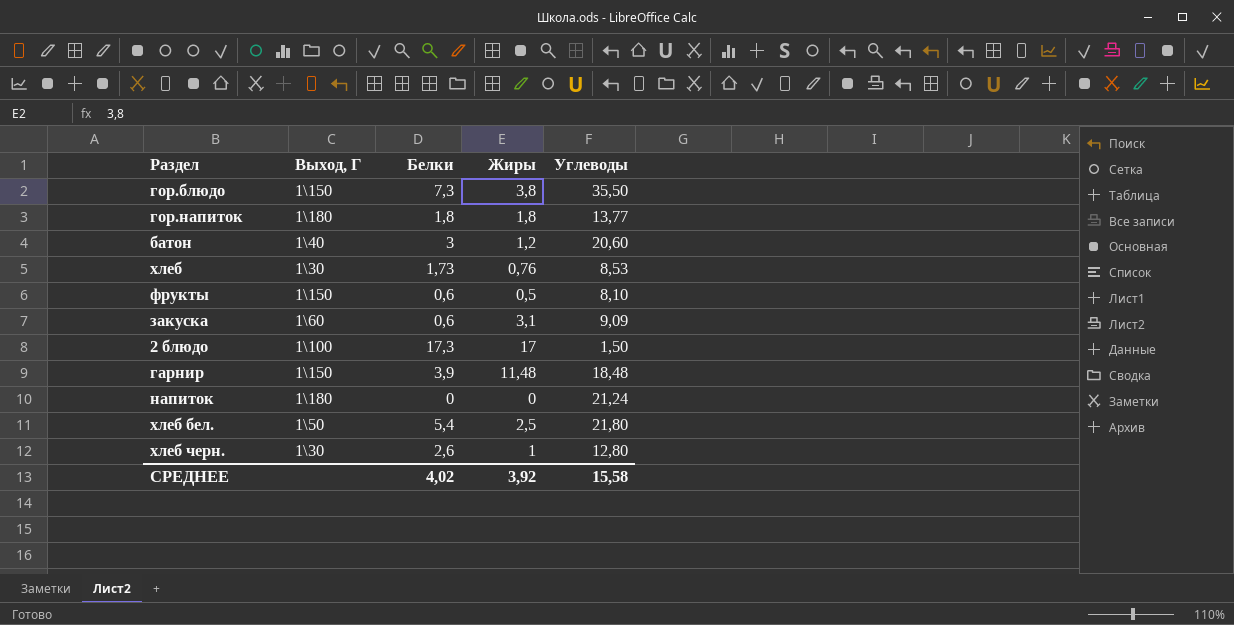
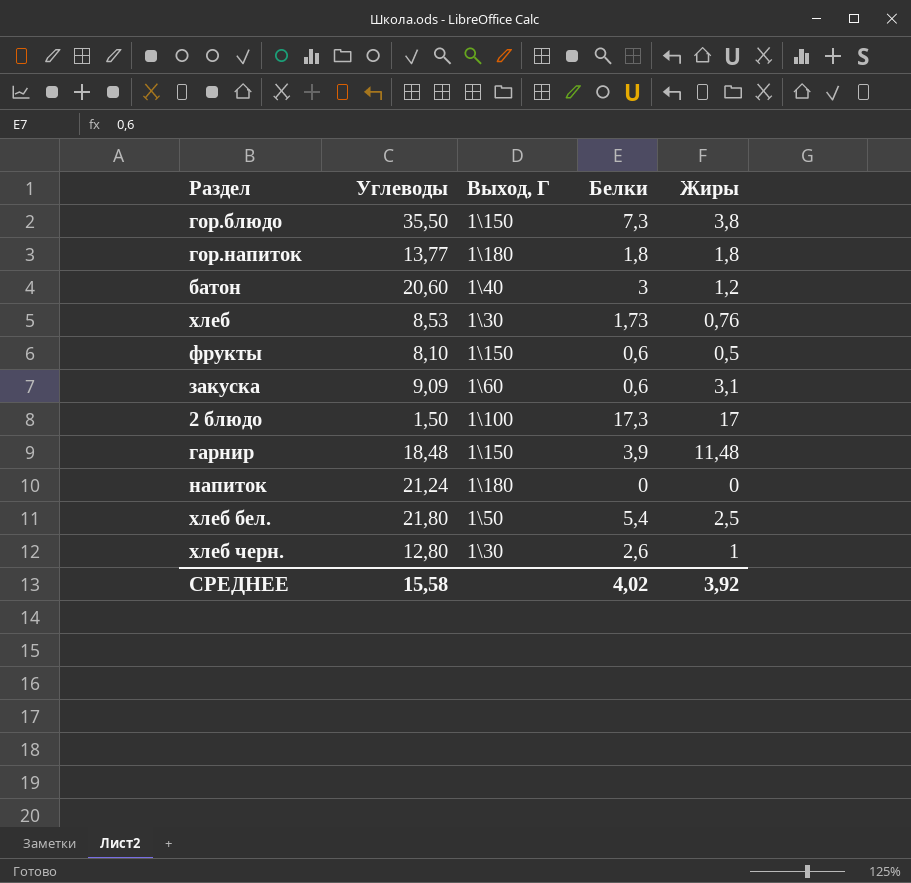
column Углеводы | position: 5 -> 2

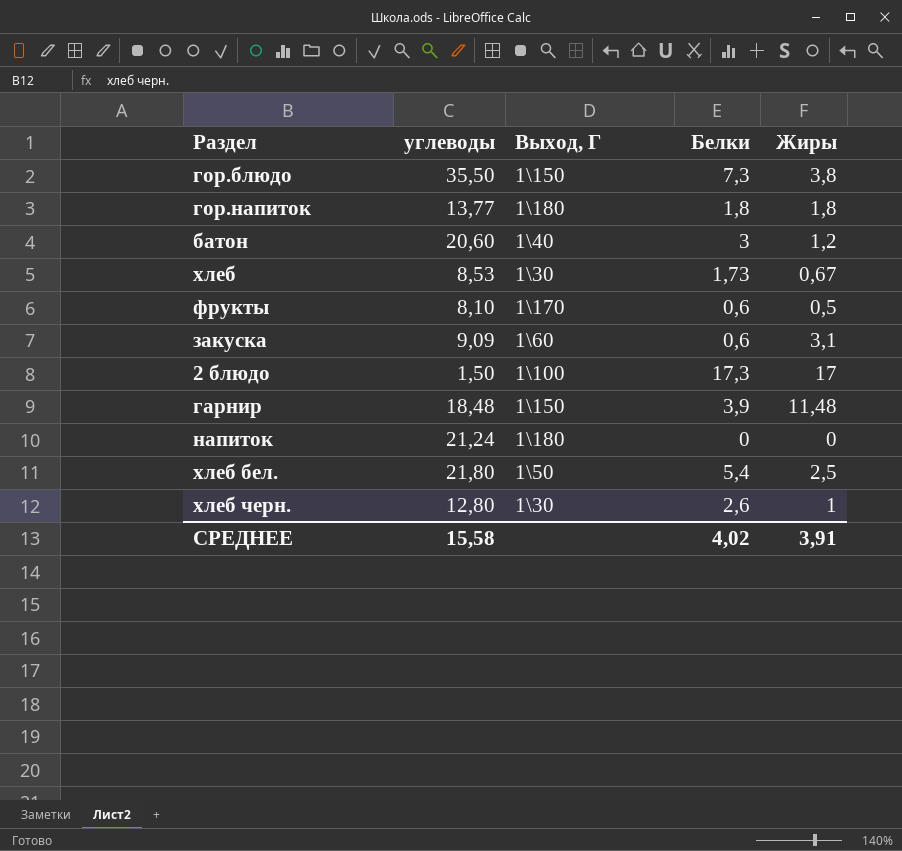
column name: Углеводы -> углеводы
хлеб | Жиры: 0,76 -> 0,67
фрукты | Выход, Г: 1\150 -> 1\170
СРЕДНЕЕ | Жиры: 3,92 -> 3,91

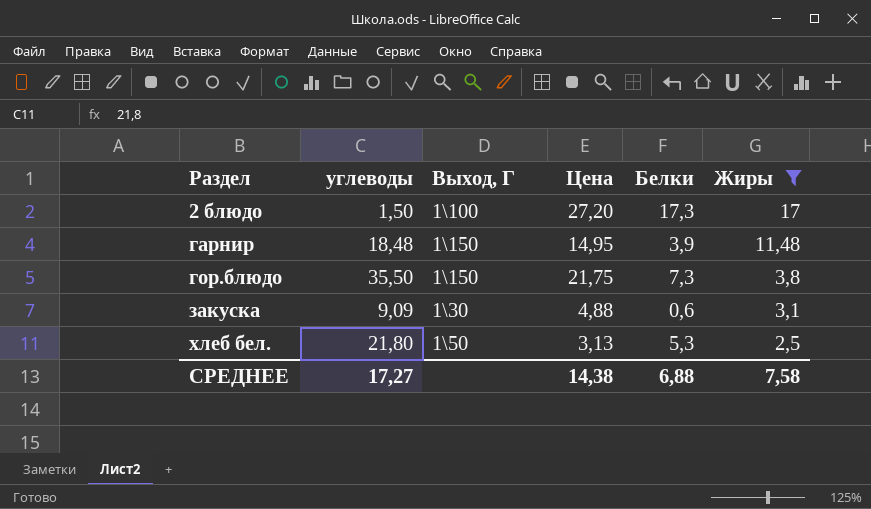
filter: none -> Жиры >= 2,5
row order: none -> Раздел ascending
column Цена | position: none -> 4
закуска | Выход, Г: 1\60 -> 1\30
хлеб бел. | Белки: 5,4 -> 5,3
СРЕДНЕЕ | углеводы: 15,58 -> 17,27
СРЕДНЕЕ | Белки: 4,02 -> 6,88
СРЕДНЕЕ | Жиры: 3,91 -> 7,58

